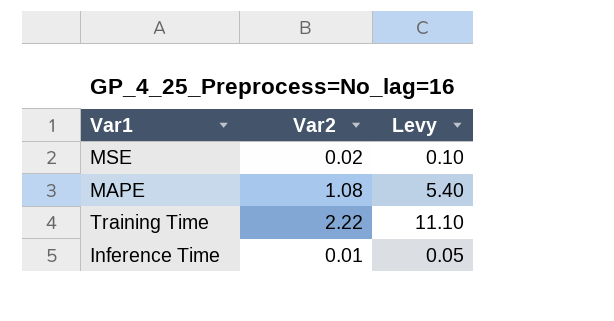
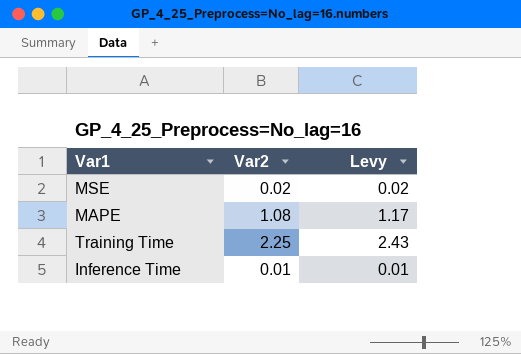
column Levy | formula: [Var2] * 5 -> [Var2] * 1.08
Training Time | Var2: 2.22 -> 2.25

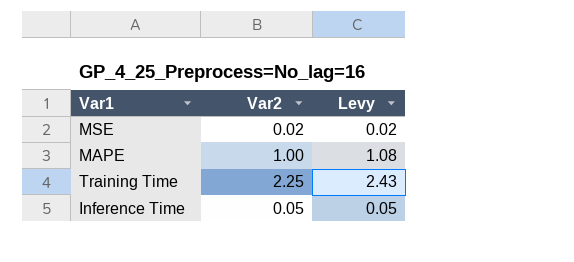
MAPE | Var2: 1.08 -> 1.00
MAPE | Levy: 1.17 -> 1.08
Inference Time | Var2: 0.01 -> 0.05
Inference Time | Levy: 0.01 -> 0.05

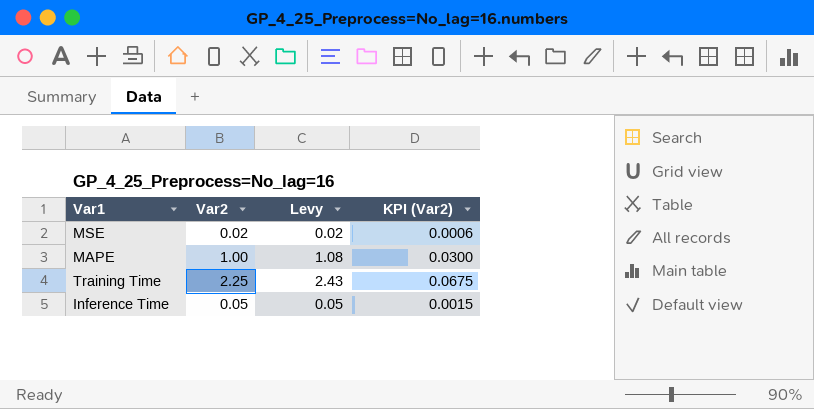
column KPI (Var2) | formula: none -> [Var2] * 0.03

